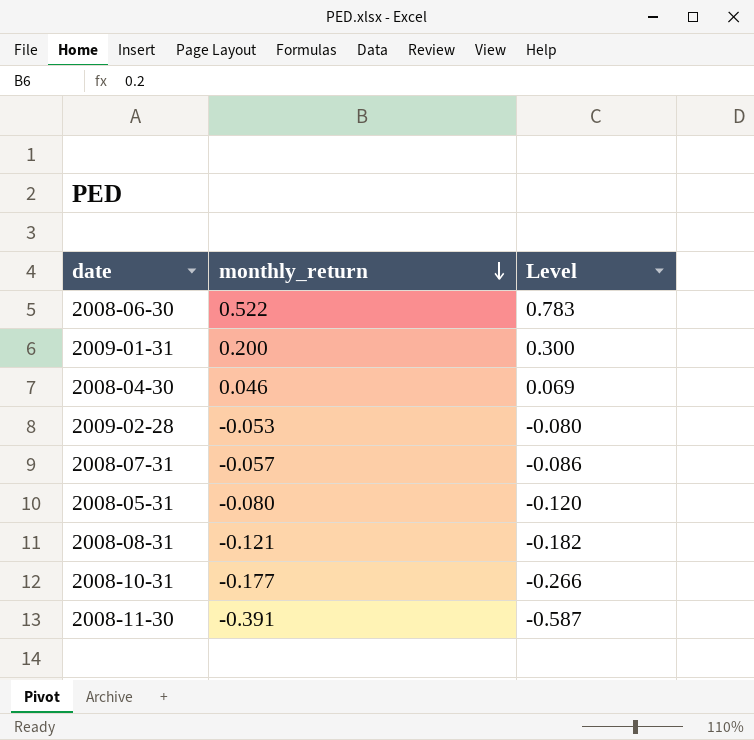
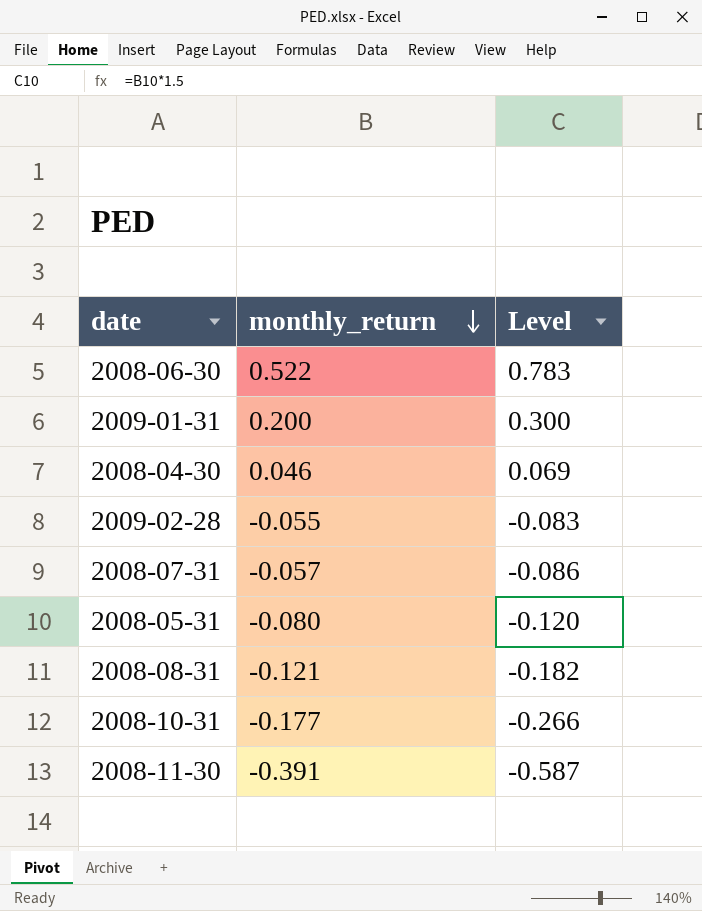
2009-02-28 | monthly_return: -0.053 -> -0.055
2009-02-28 | Level: -0.080 -> -0.083

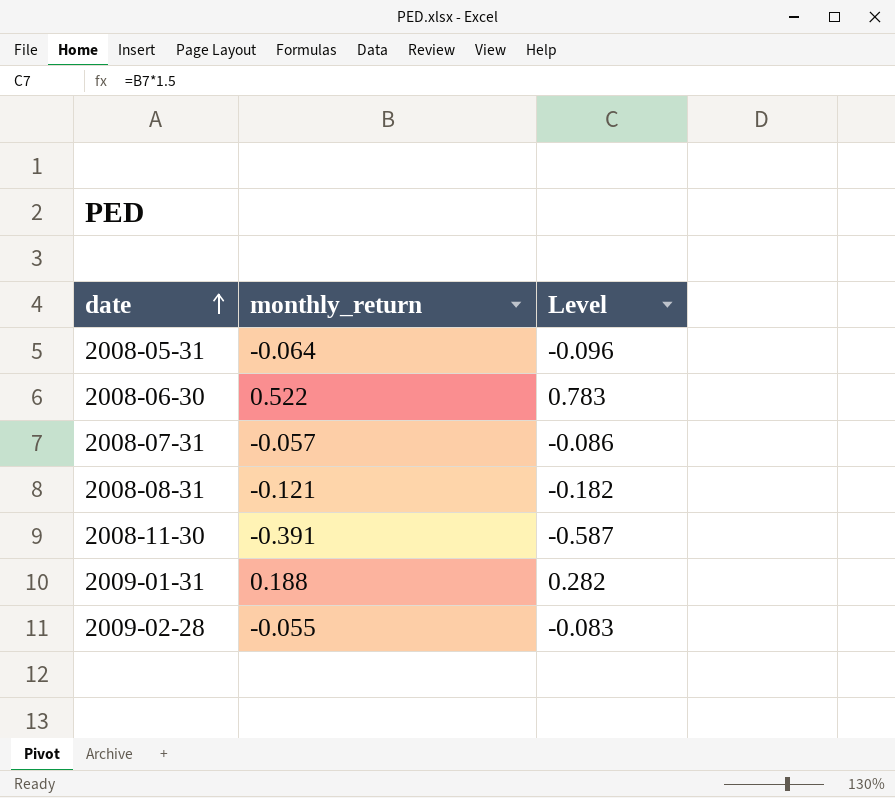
row order: monthly_return descending -> date ascending
row 2008-04-30: 0.046 | 0.069 -> none
row 2008-10-31: -0.177 | -0.266 -> none
2008-05-31 | monthly_return: -0.080 -> -0.064
2008-05-31 | Level: -0.120 -> -0.096
2009-01-31 | monthly_return: 0.200 -> 0.188
2009-01-31 | Level: 0.300 -> 0.282

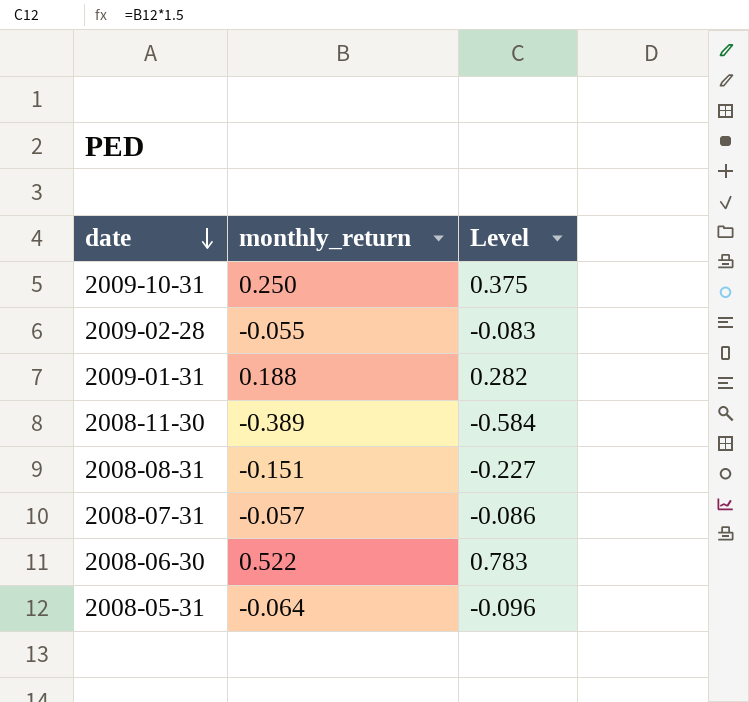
row order: date ascending -> date descending
row 2009-10-31: none -> 0.250 | 0.375
2008-11-30 | monthly_return: -0.391 -> -0.389
2008-11-30 | Level: -0.587 -> -0.584
2008-08-31 | monthly_return: -0.121 -> -0.151
2008-08-31 | Level: -0.182 -> -0.227

